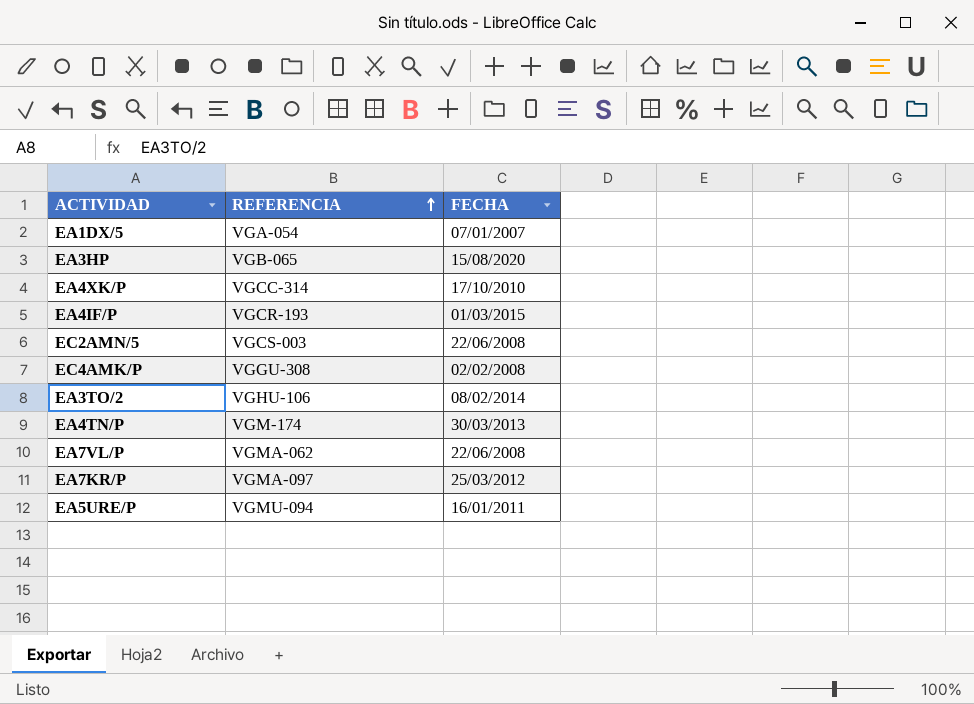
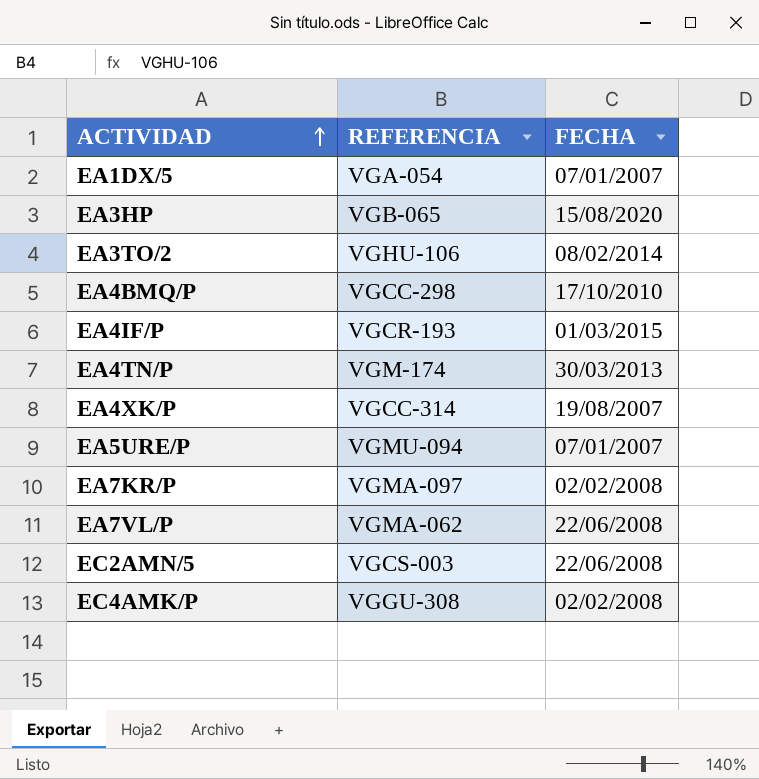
row order: REFERENCIA ascending -> ACTIVIDAD ascending
row EA4BMQ/P: none -> VGCC-298 | 17/10/2010
EA4XK/P | FECHA: 17/10/2010 -> 19/08/2007
EA5URE/P | FECHA: 16/01/2011 -> 07/01/2007
EA7KR/P | FECHA: 25/03/2012 -> 02/02/2008

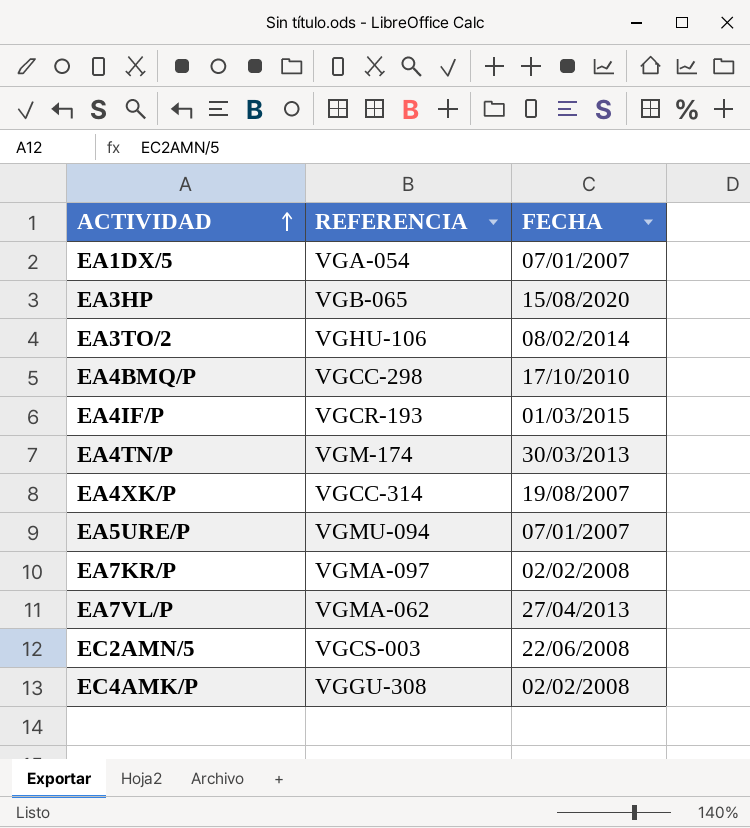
EA7VL/P | FECHA: 22/06/2008 -> 27/04/2013

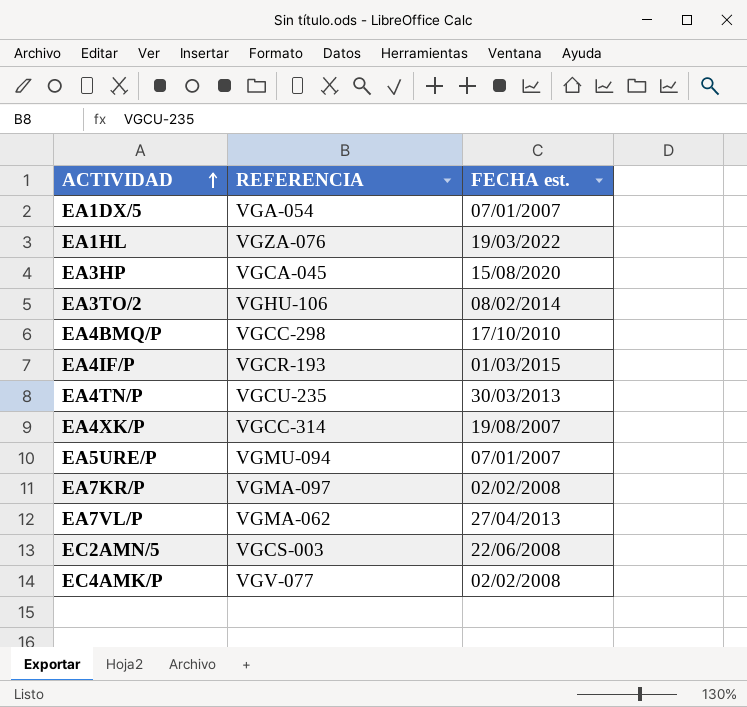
column name: FECHA -> FECHA est.
row EA1HL: none -> VGZA-076 | 19/03/2022
EA3HP | REFERENCIA: VGB-065 -> VGCA-045
EA4TN/P | REFERENCIA: VGM-174 -> VGCU-235
EC4AMK/P | REFERENCIA: VGGU-308 -> VGV-077

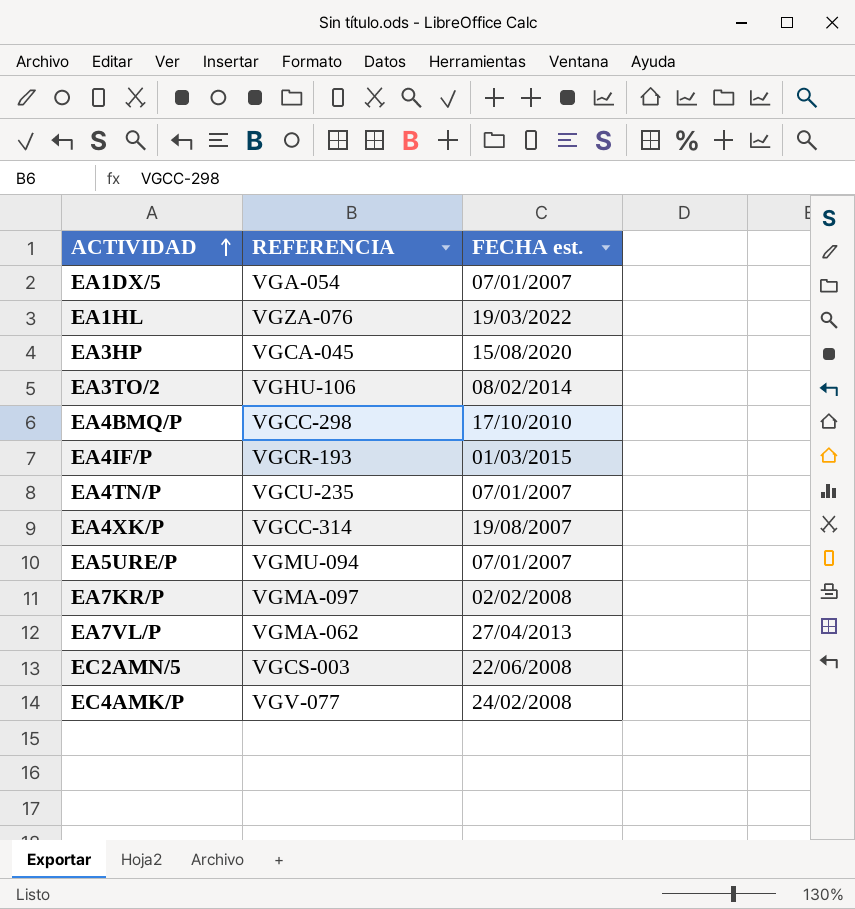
EA4TN/P | FECHA est.: 30/03/2013 -> 07/01/2007
EC4AMK/P | FECHA est.: 02/02/2008 -> 24/02/2008

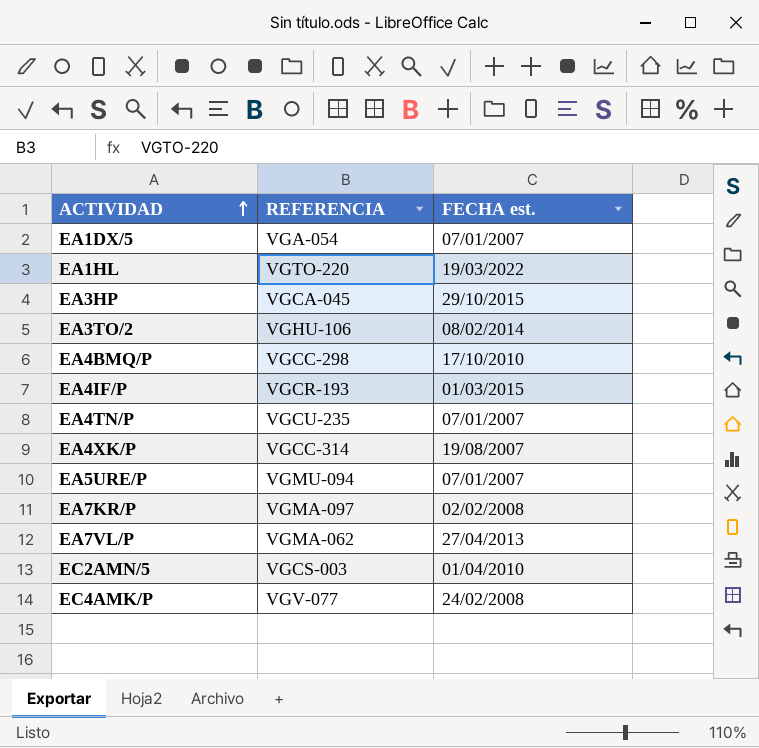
EA1HL | REFERENCIA: VGZA-076 -> VGTO-220
EA3HP | FECHA est.: 15/08/2020 -> 29/10/2015
EC2AMN/5 | FECHA est.: 22/06/2008 -> 01/04/2010

